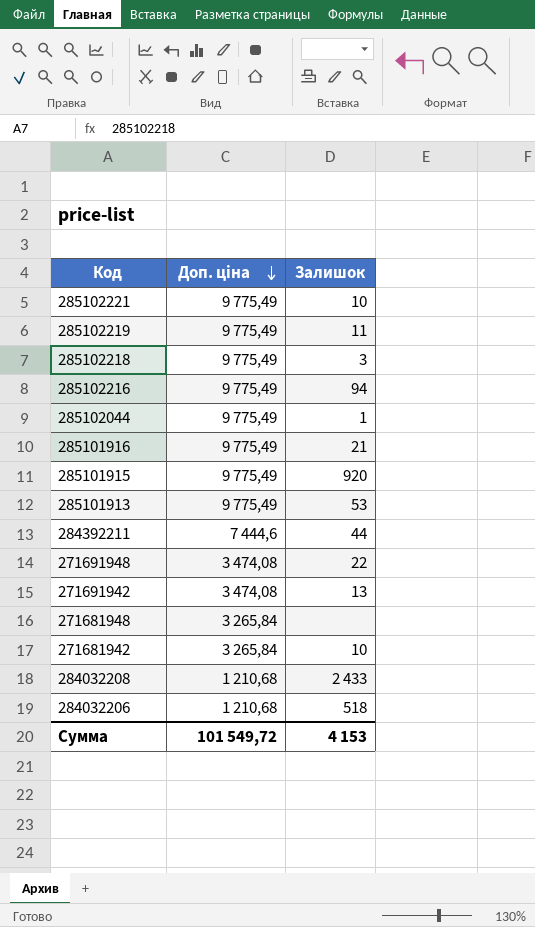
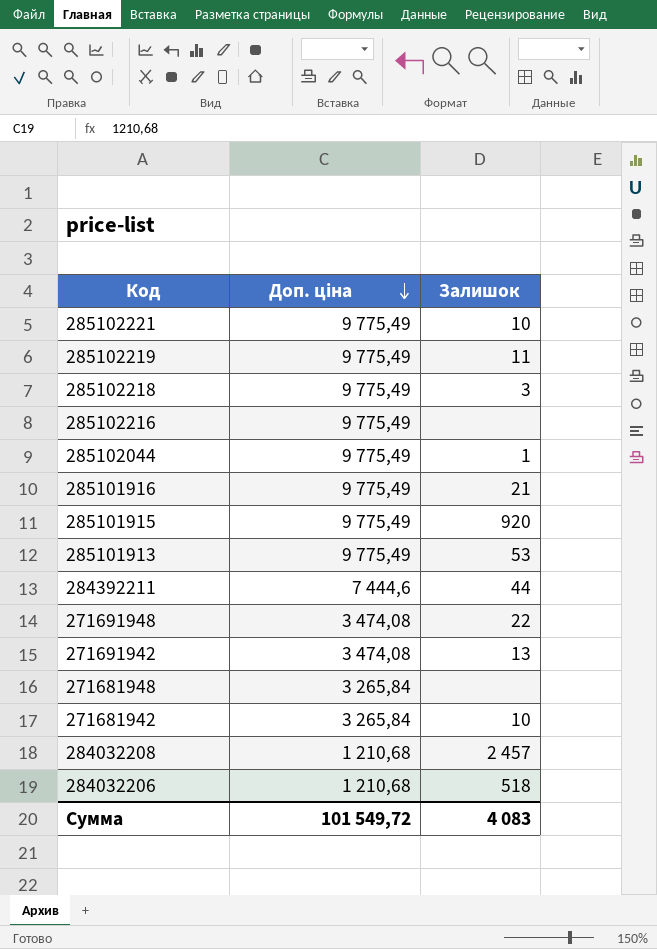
285102216 | Залишок: 94 -> none
284032208 | Залишок: 2 433 -> 2 457
Сумма | Залишок: 4 153 -> 4 083

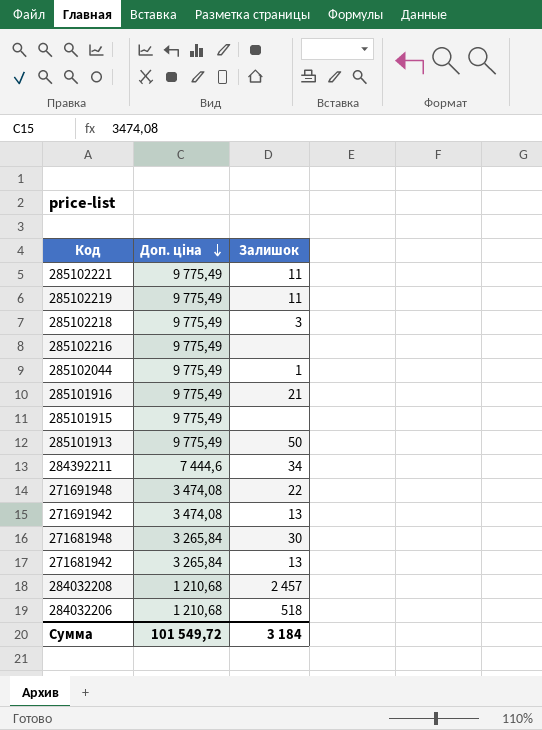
285102221 | Залишок: 10 -> 11
285101915 | Залишок: 920 -> none
285101913 | Залишок: 53 -> 50
284392211 | Залишок: 44 -> 34
271681948 | Залишок: none -> 30
271681942 | Залишок: 10 -> 13
Сумма | Залишок: 4 083 -> 3 184

